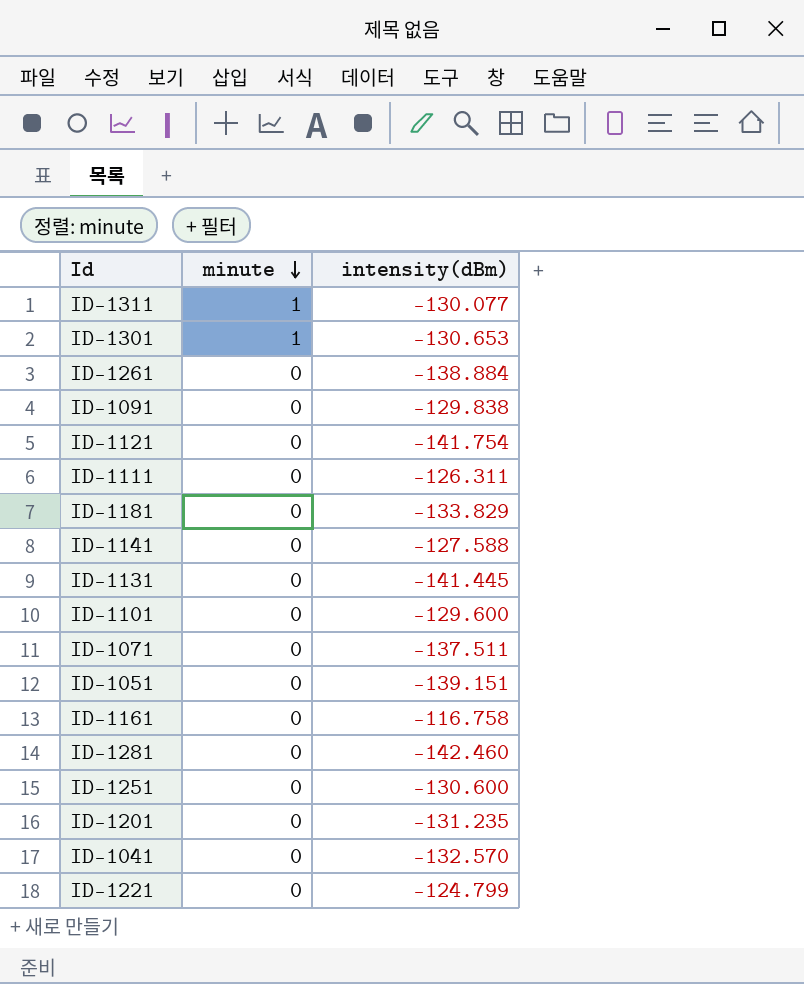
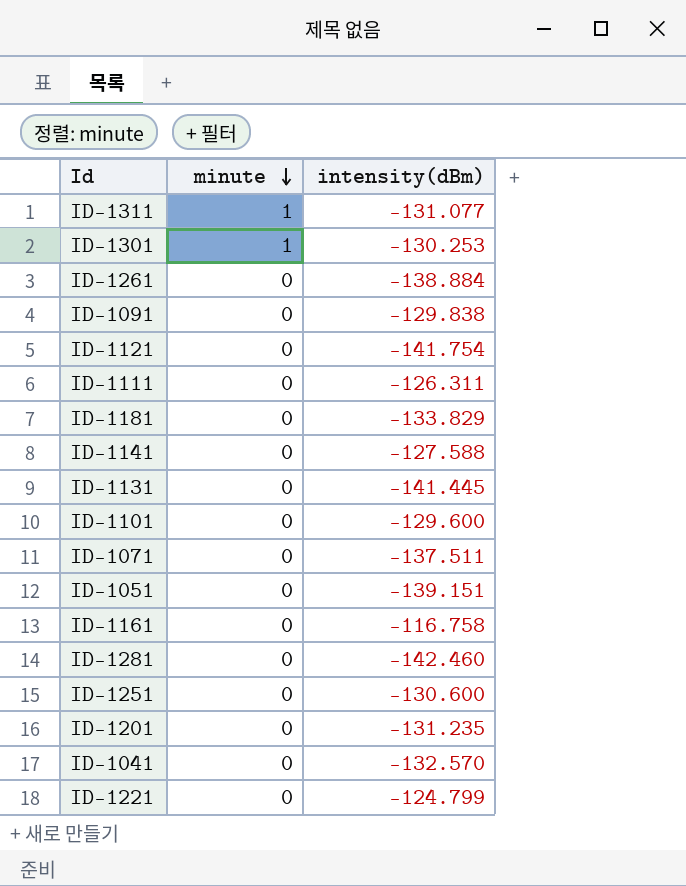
ID-1311 | intensity(dBm): -130.077 -> -131.077
ID-1301 | intensity(dBm): -130.653 -> -130.253

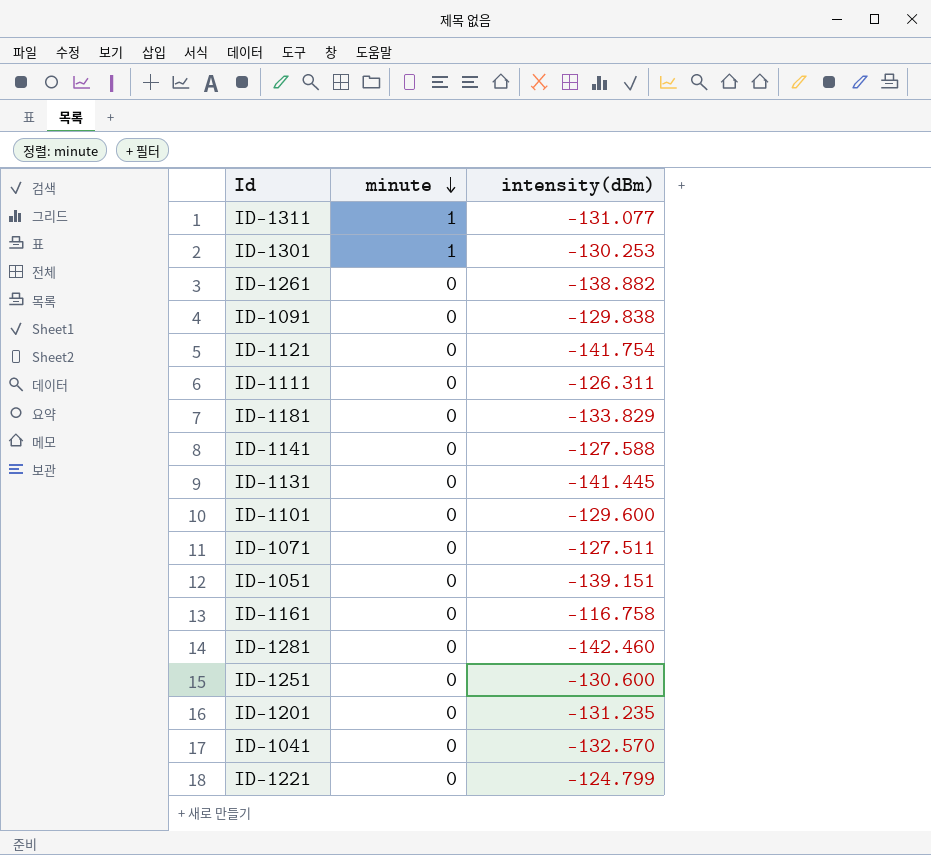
ID-1261 | intensity(dBm): -138.884 -> -138.882
ID-1071 | intensity(dBm): -137.511 -> -127.511

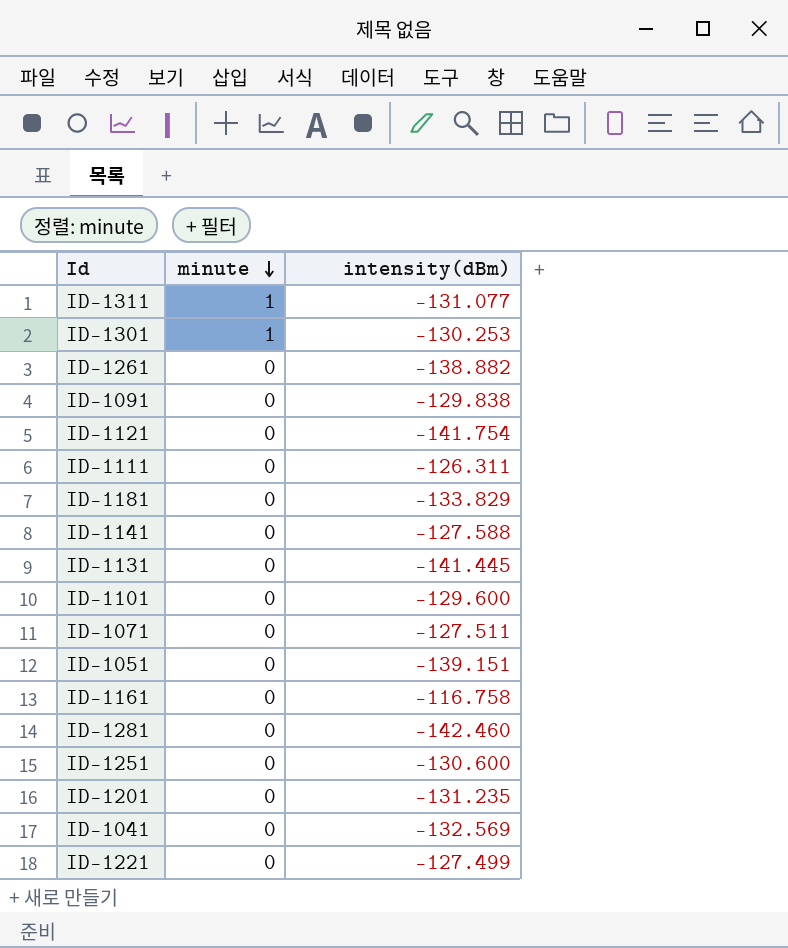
ID-1041 | intensity(dBm): -132.570 -> -132.569
ID-1221 | intensity(dBm): -124.799 -> -127.499

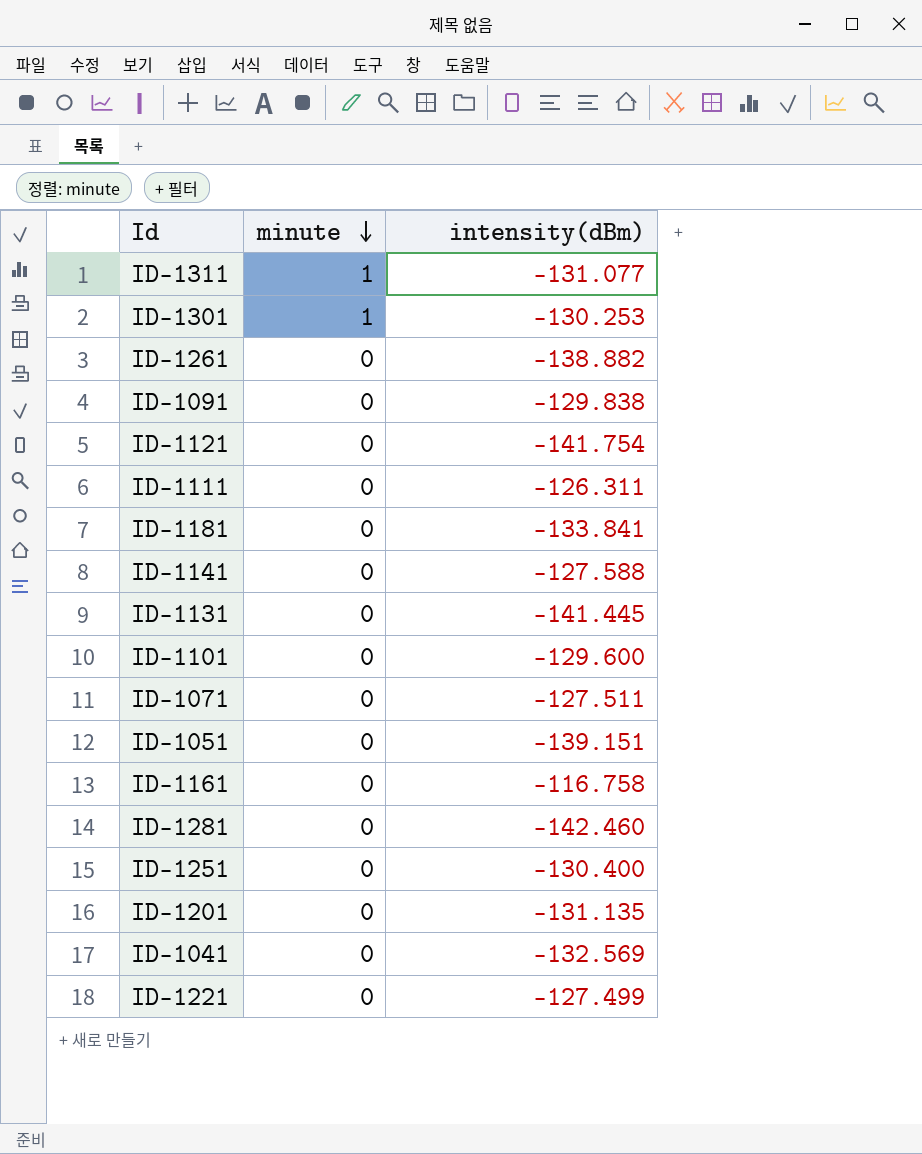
ID-1181 | intensity(dBm): -133.829 -> -133.841
ID-1251 | intensity(dBm): -130.600 -> -130.400
ID-1201 | intensity(dBm): -131.235 -> -131.135

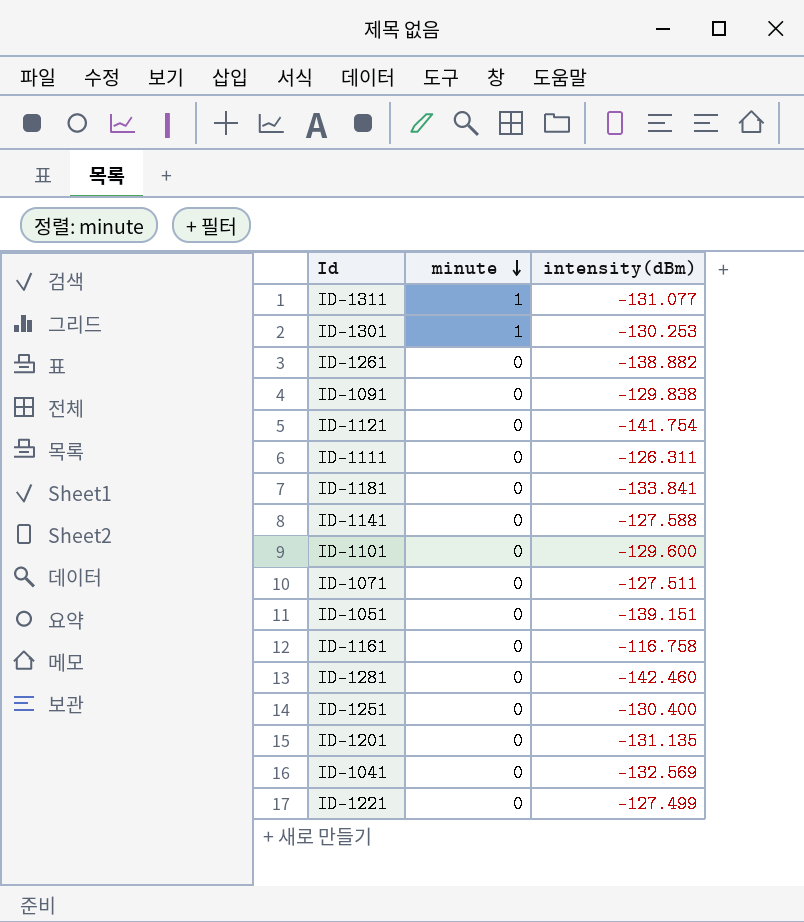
row ID-1131: 0 | -141.445 -> none

